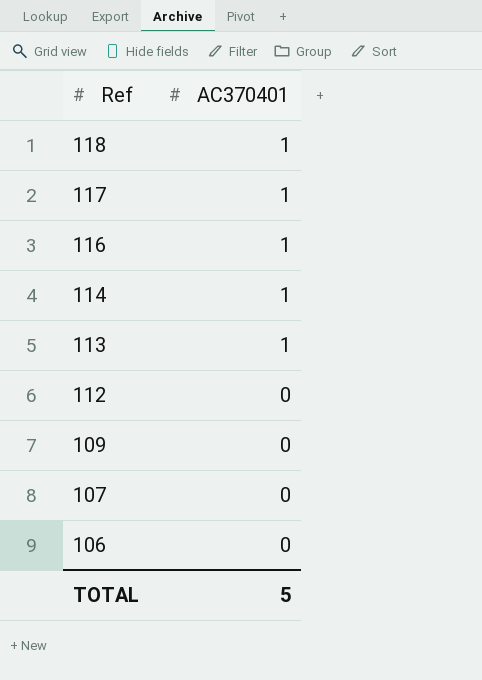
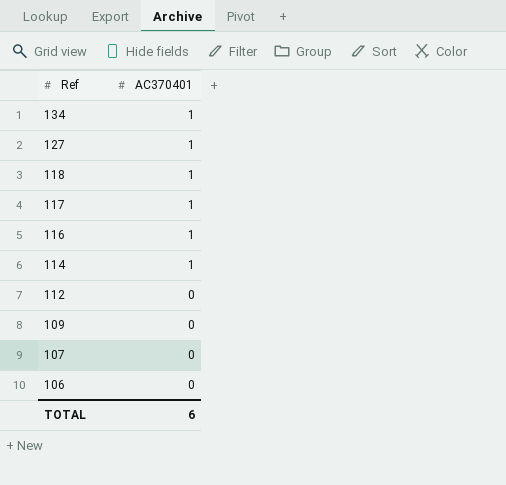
row 113: 1 -> none
row 134: none -> 1
row 127: none -> 1
TOTAL | AC370401: 5 -> 6

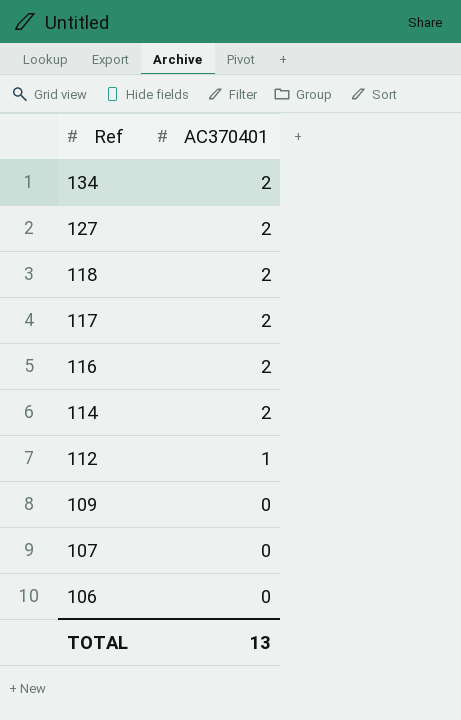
134 | AC370401: 1 -> 2
127 | AC370401: 1 -> 2
118 | AC370401: 1 -> 2
117 | AC370401: 1 -> 2
116 | AC370401: 1 -> 2
114 | AC370401: 1 -> 2
112 | AC370401: 0 -> 1
TOTAL | AC370401: 6 -> 13

